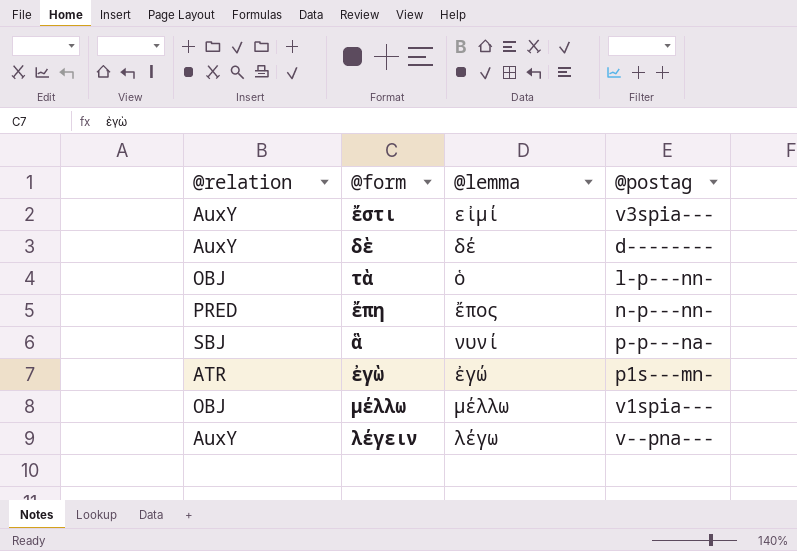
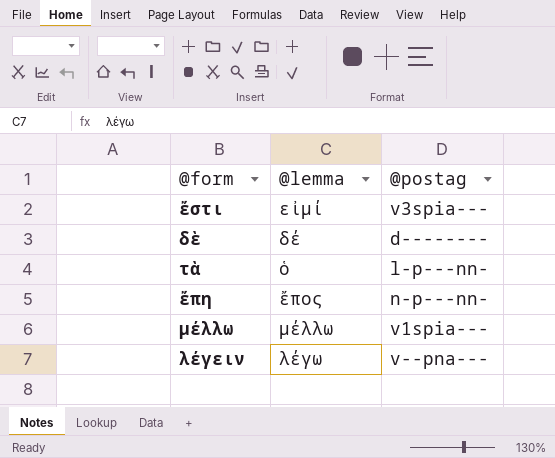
column @relation | position: 1 -> none
row ἃ: SBJ | νυνί | p-p---na- -> none
row ἐγὼ: ATR | ἐγώ | p1s---mn- -> none

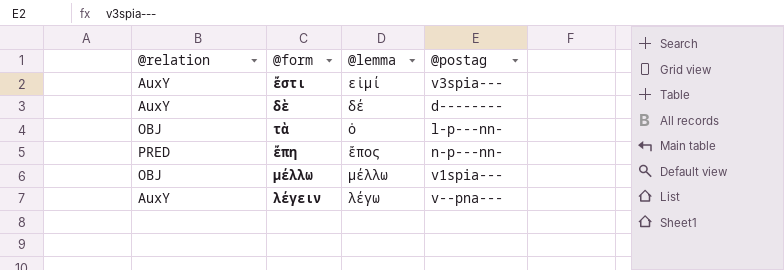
column @relation | position: none -> 1

